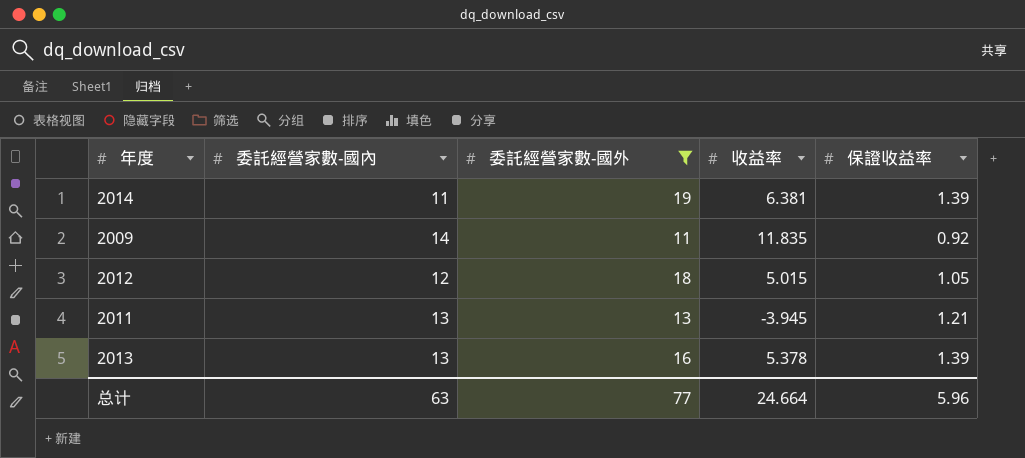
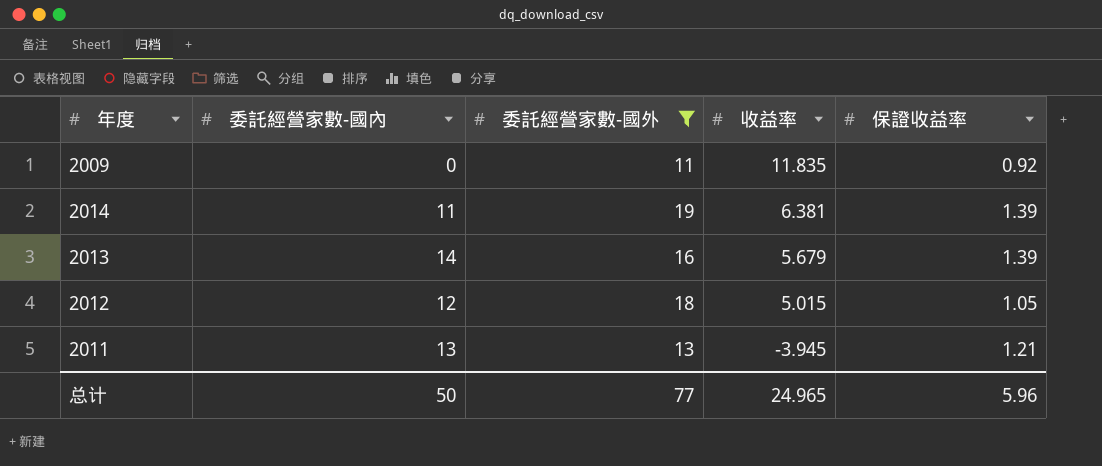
row order: none -> 收益率 descending
2009 | 委託經營家數-國內: 14 -> 0
2013 | 委託經營家數-國內: 13 -> 14
2013 | 收益率: 5.378 -> 5.679
总计 | 委託經營家數-國內: 63 -> 50
总计 | 收益率: 24.664 -> 24.965

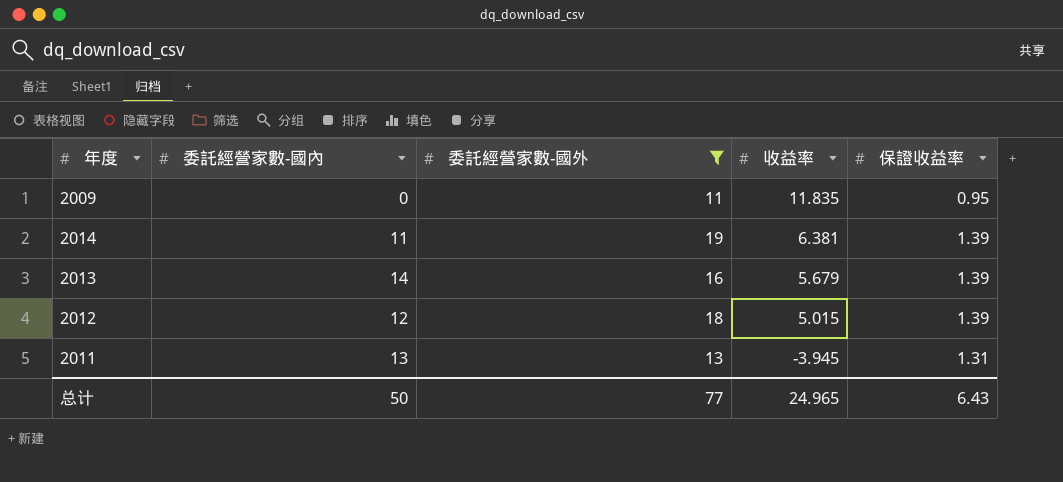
2009 | 保證收益率: 0.92 -> 0.95
2012 | 保證收益率: 1.05 -> 1.39
2011 | 保證收益率: 1.21 -> 1.31
总计 | 保證收益率: 5.96 -> 6.43

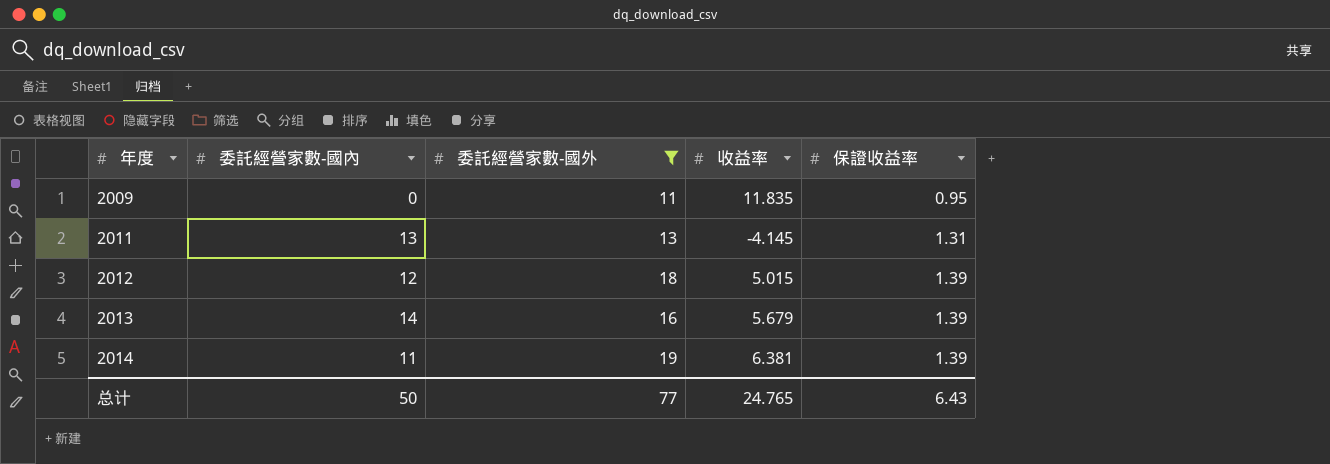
row order: 收益率 descending -> 年度 ascending
2011 | 收益率: -3.945 -> -4.145
总计 | 收益率: 24.965 -> 24.765

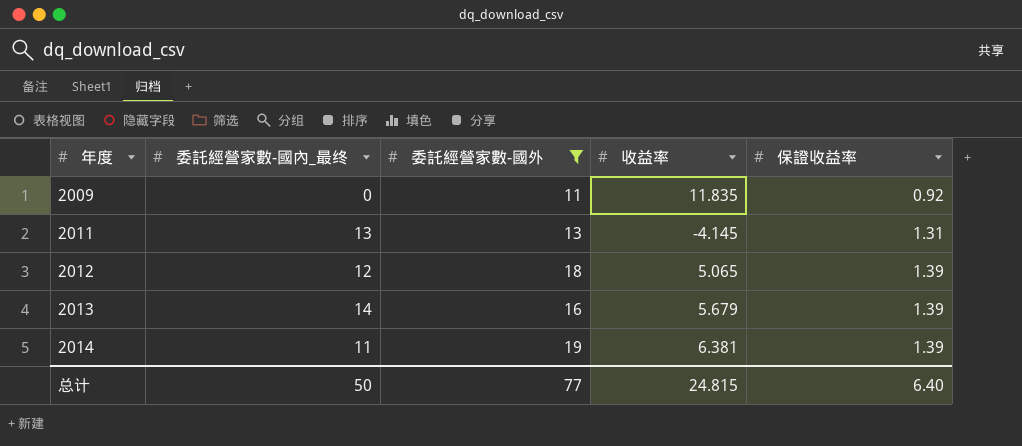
column name: 委託經營家數-國內 -> 委託經營家數-國內_最终
2009 | 保證收益率: 0.95 -> 0.92
2012 | 收益率: 5.015 -> 5.065
总计 | 收益率: 24.765 -> 24.815
总计 | 保證收益率: 6.43 -> 6.40

